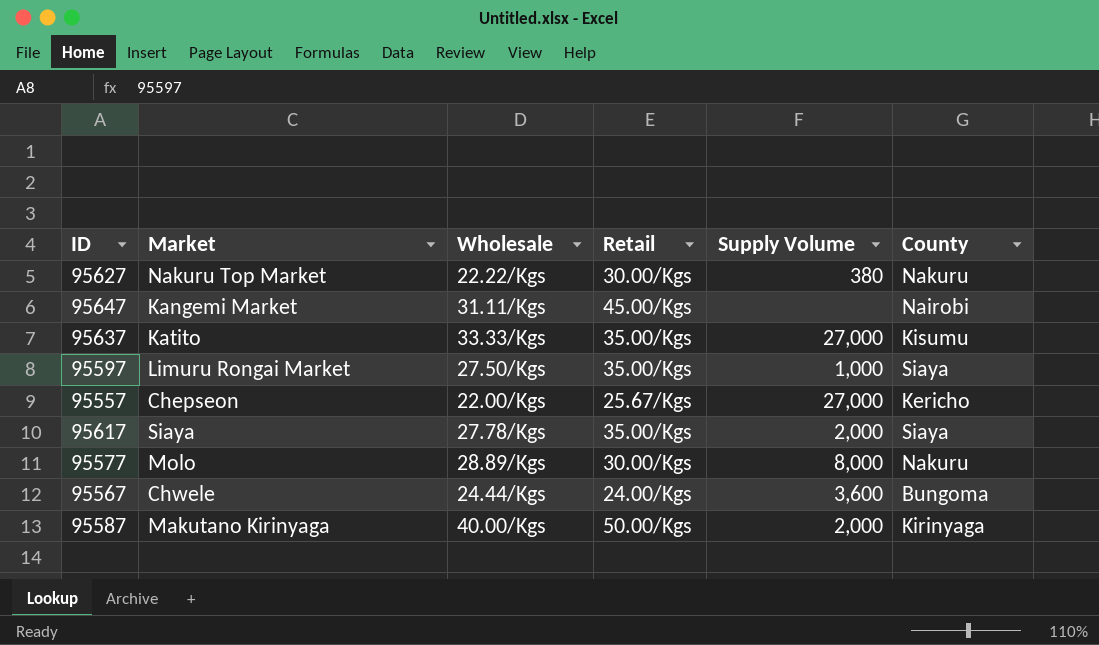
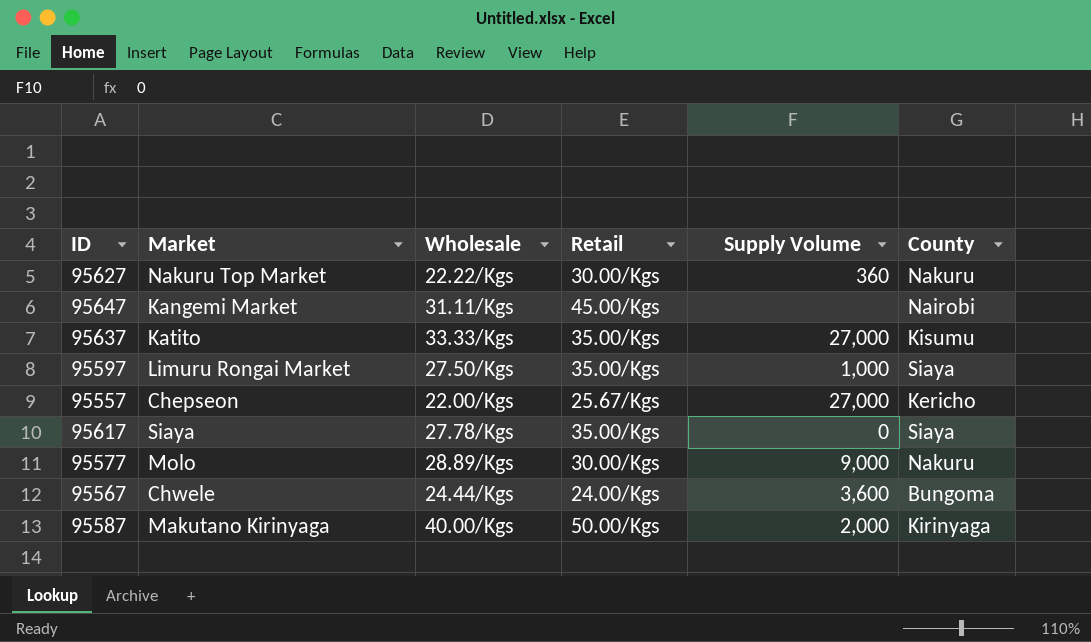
95627 | Supply Volume: 380 -> 360
95617 | Supply Volume: 2,000 -> 0
95577 | Supply Volume: 8,000 -> 9,000

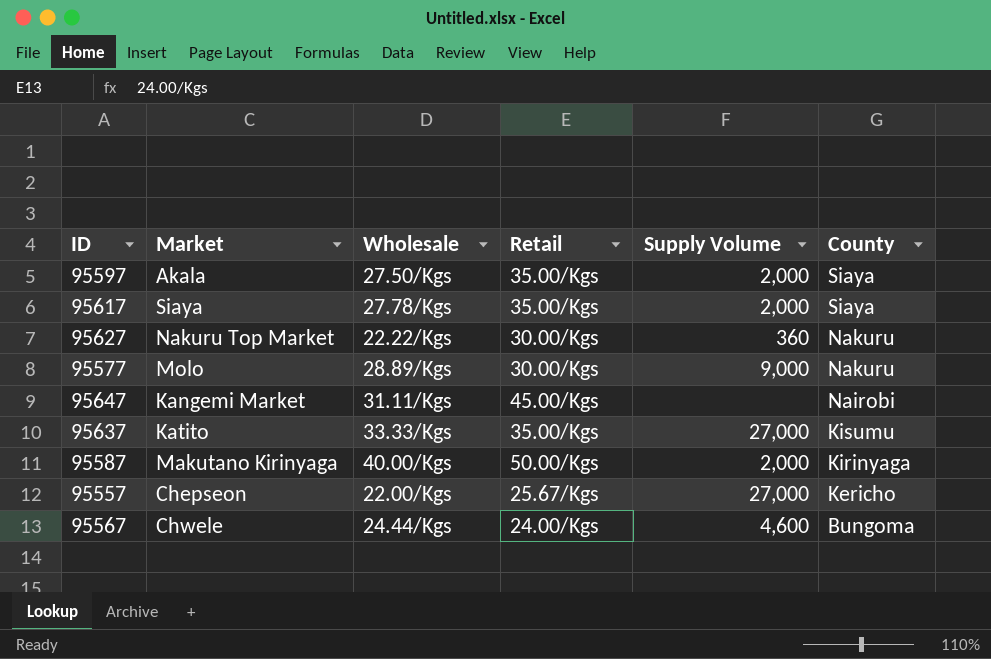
row order: none -> County descending
95597 | Market: Limuru Rongai Market -> Akala
95597 | Supply Volume: 1,000 -> 2,000
95617 | Supply Volume: 0 -> 2,000
95567 | Supply Volume: 3,600 -> 4,600

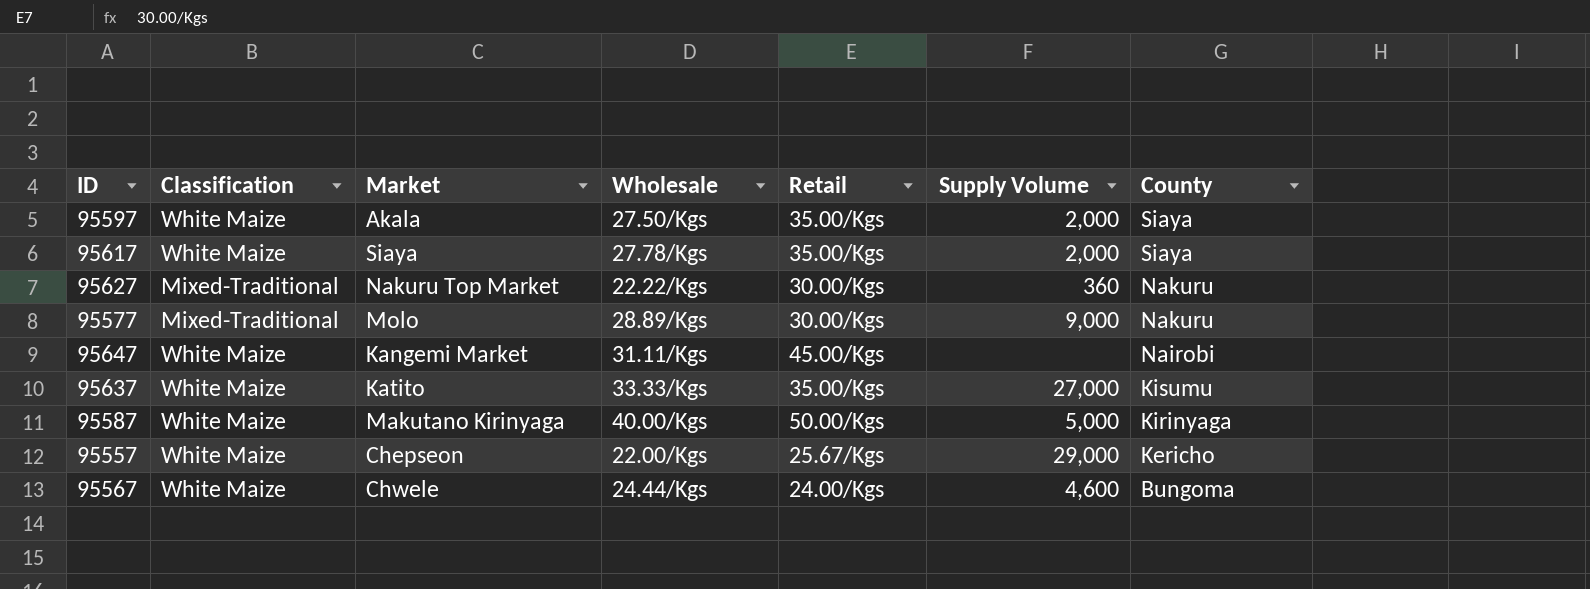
column Classification | position: none -> 2
95587 | Supply Volume: 2,000 -> 5,000
95557 | Supply Volume: 27,000 -> 29,000

